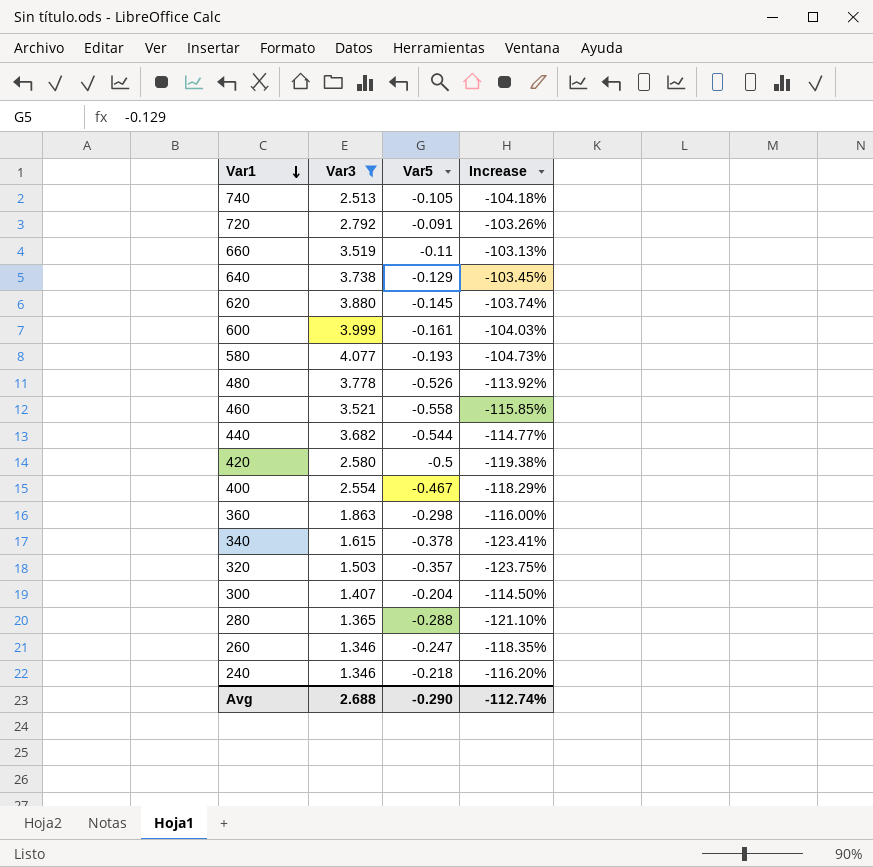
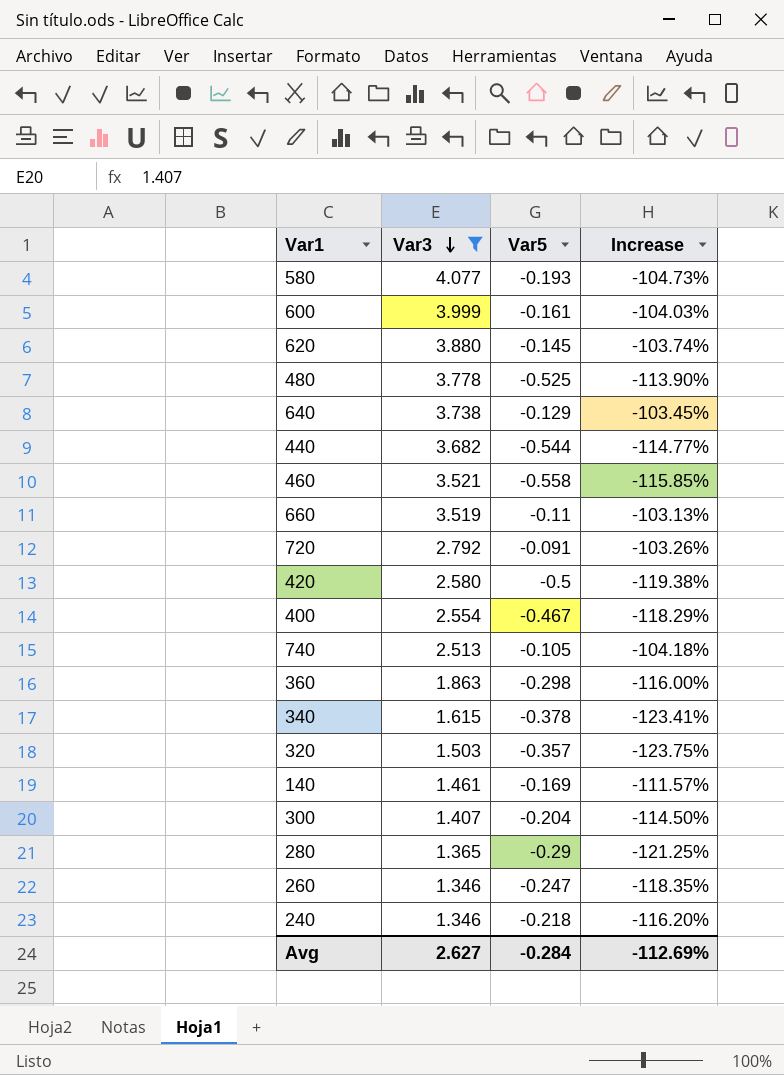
row order: Var1 descending -> Var3 descending
480 | Var5: -0.526 -> -0.525
480 | Increase: -113.92% -> -113.90%
row 140: none -> 1.461 | -0.169 | -111.57%
280 | Var5: -0.288 -> -0.29
280 | Increase: -121.10% -> -121.25%
Avg | Var3: 2.688 -> 2.627
Avg | Var5: -0.290 -> -0.284
Avg | Increase: -112.74% -> -112.69%

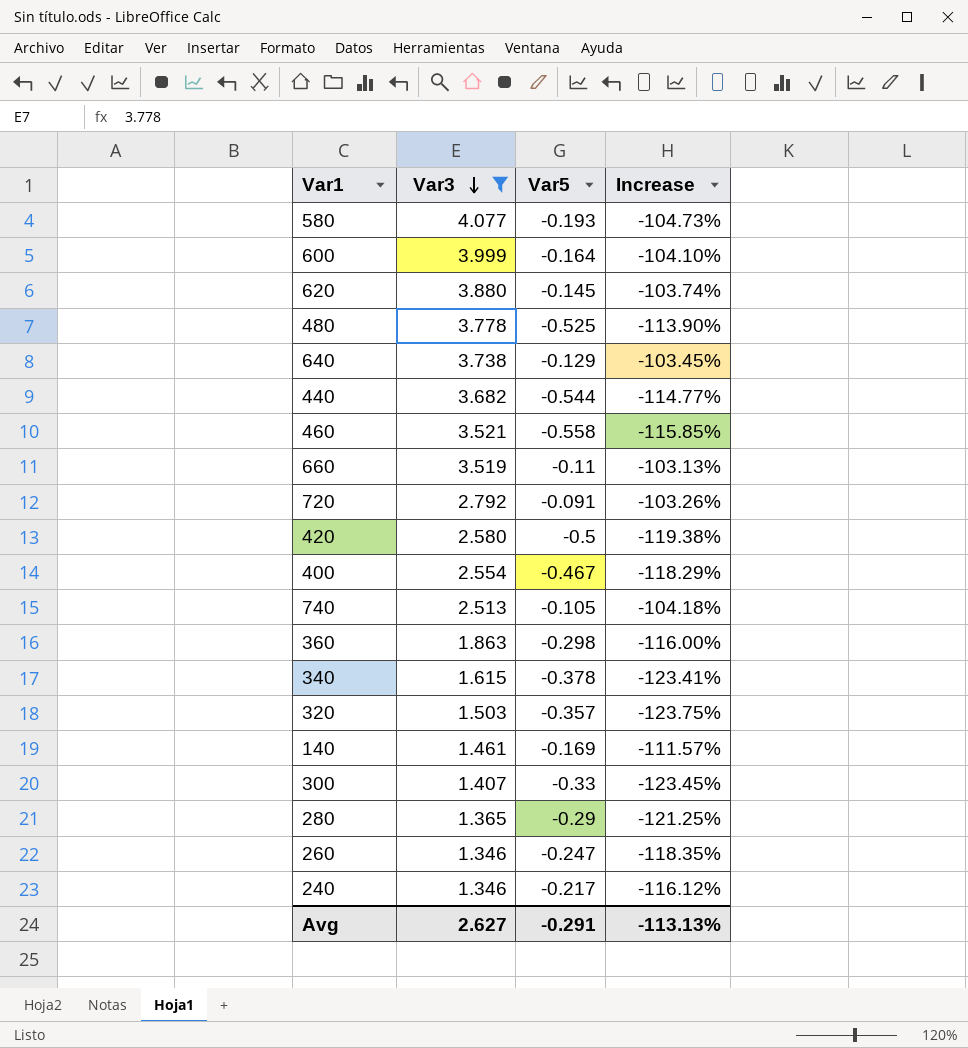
600 | Var5: -0.161 -> -0.164
600 | Increase: -104.03% -> -104.10%
300 | Var5: -0.204 -> -0.33
300 | Increase: -114.50% -> -123.45%
240 | Var5: -0.218 -> -0.217
240 | Increase: -116.20% -> -116.12%
Avg | Var5: -0.284 -> -0.291
Avg | Increase: -112.69% -> -113.13%

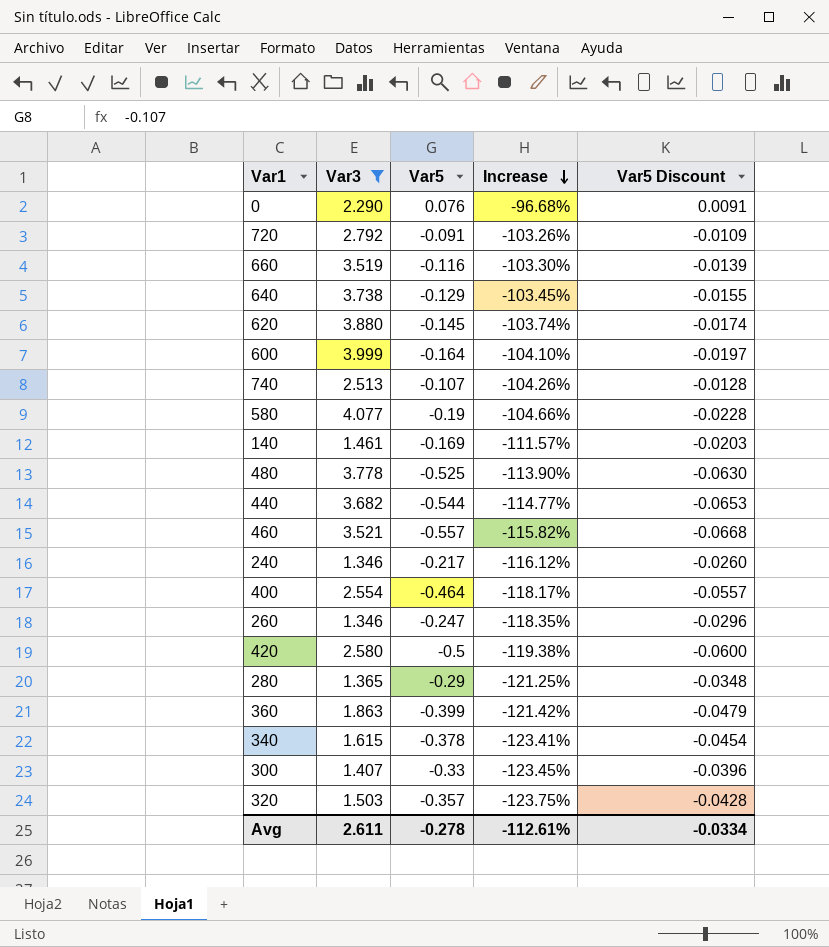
row order: Var3 descending -> Increase descending
column Var5 Discount | formula: none -> [Var5] * 0.12
row 0: none -> 2.290 | 0.076 | -96.68% | 0.0091
660 | Var5: -0.11 -> -0.116
660 | Increase: -103.13% -> -103.30%
740 | Var5: -0.105 -> -0.107
740 | Increase: -104.18% -> -104.26%
580 | Var5: -0.193 -> -0.19
580 | Increase: -104.73% -> -104.66%
460 | Var5: -0.558 -> -0.557
460 | Increase: -115.85% -> -115.82%
400 | Var5: -0.467 -> -0.464
400 | Increase: -118.29% -> -118.17%
360 | Var5: -0.298 -> -0.399
360 | Increase: -116.00% -> -121.42%
Avg | Var3: 2.627 -> 2.611
Avg | Var5: -0.291 -> -0.278
Avg | Increase: -113.13% -> -112.61%

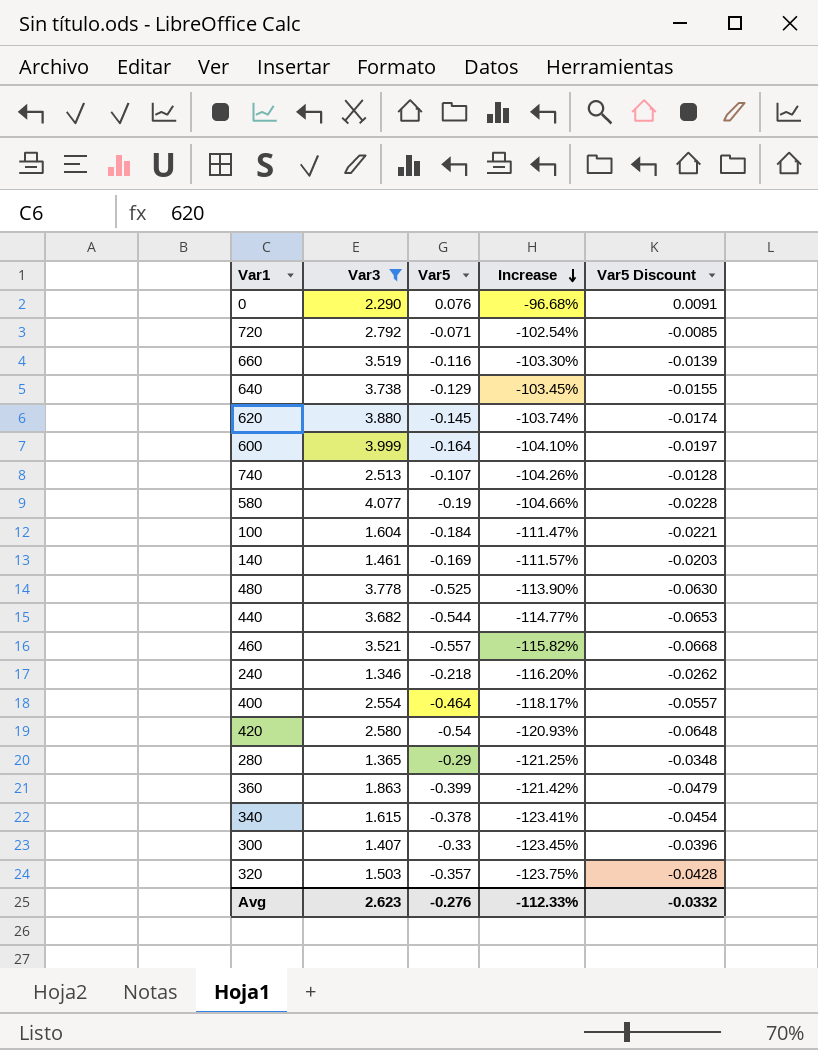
row 260: 1.346 | -0.247 | -118.35% | -0.0296 -> none
720 | Var5: -0.091 -> -0.071
720 | Increase: -103.26% -> -102.54%
720 | Var5 Discount: -0.0109 -> -0.0085
row 100: none -> 1.604 | -0.184 | -111.47% | -0.0221
240 | Var5: -0.217 -> -0.218
240 | Increase: -116.12% -> -116.20%
240 | Var5 Discount: -0.0260 -> -0.0262
420 | Var5: -0.5 -> -0.54
420 | Increase: -119.38% -> -120.93%
420 | Var5 Discount: -0.0600 -> -0.0648
Avg | Var3: 2.611 -> 2.623
Avg | Var5: -0.278 -> -0.276
Avg | Increase: -112.61% -> -112.33%
Avg | Var5 Discount: -0.0334 -> -0.0332

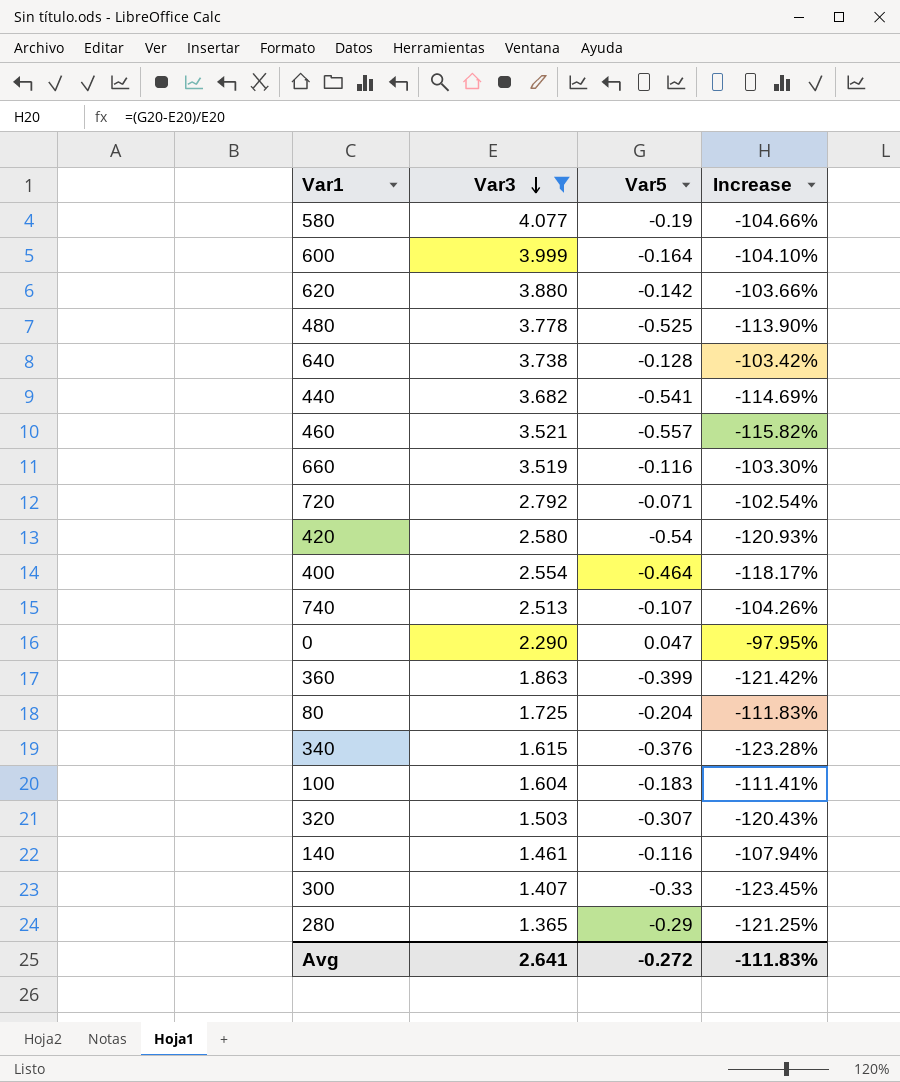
row order: Increase descending -> Var3 descending
column Var5 Discount | formula: [Var5] * 0.12 -> none
row 240: 1.346 | -0.218 | -116.20% | -0.0262 -> none
620 | Var5: -0.145 -> -0.142
620 | Increase: -103.74% -> -103.66%
640 | Var5: -0.129 -> -0.128
640 | Increase: -103.45% -> -103.42%
440 | Var5: -0.544 -> -0.541
440 | Increase: -114.77% -> -114.69%
0 | Var5: 0.076 -> 0.047
0 | Increase: -96.68% -> -97.95%
row 80: none -> 1.725 | -0.204 | -111.83%
340 | Var5: -0.378 -> -0.376
340 | Increase: -123.41% -> -123.28%
100 | Var5: -0.184 -> -0.183
100 | Increase: -111.47% -> -111.41%
320 | Var5: -0.357 -> -0.307
320 | Increase: -123.75% -> -120.43%
140 | Var5: -0.169 -> -0.116
140 | Increase: -111.57% -> -107.94%
Avg | Var3: 2.623 -> 2.641
Avg | Var5: -0.276 -> -0.272
Avg | Increase: -112.33% -> -111.83%

